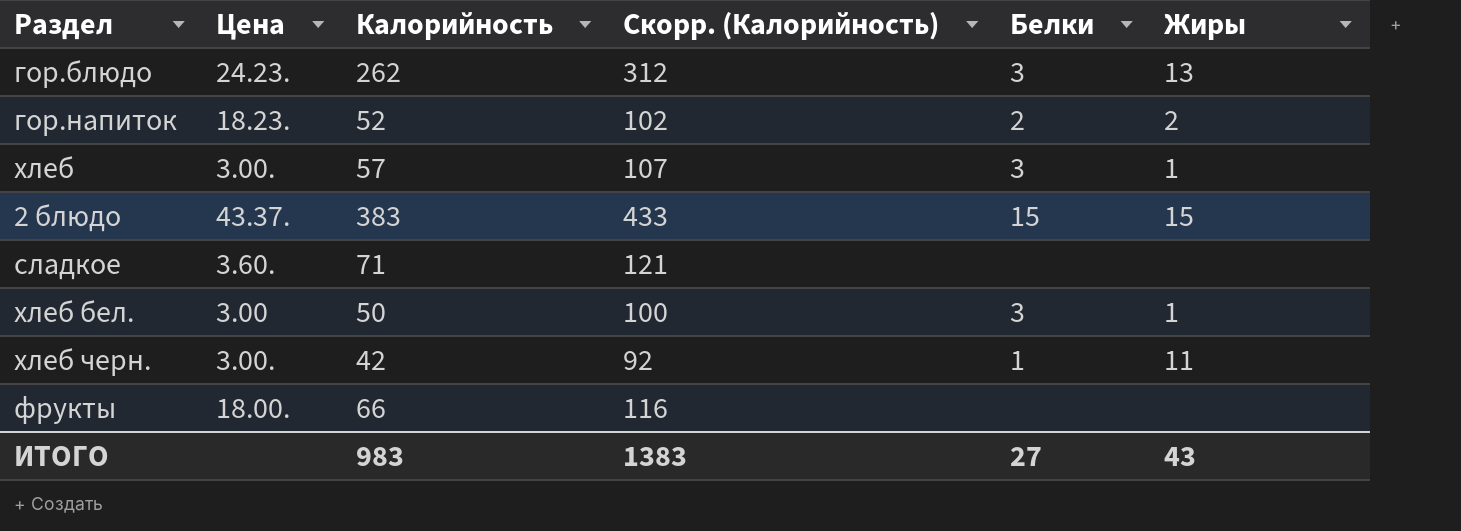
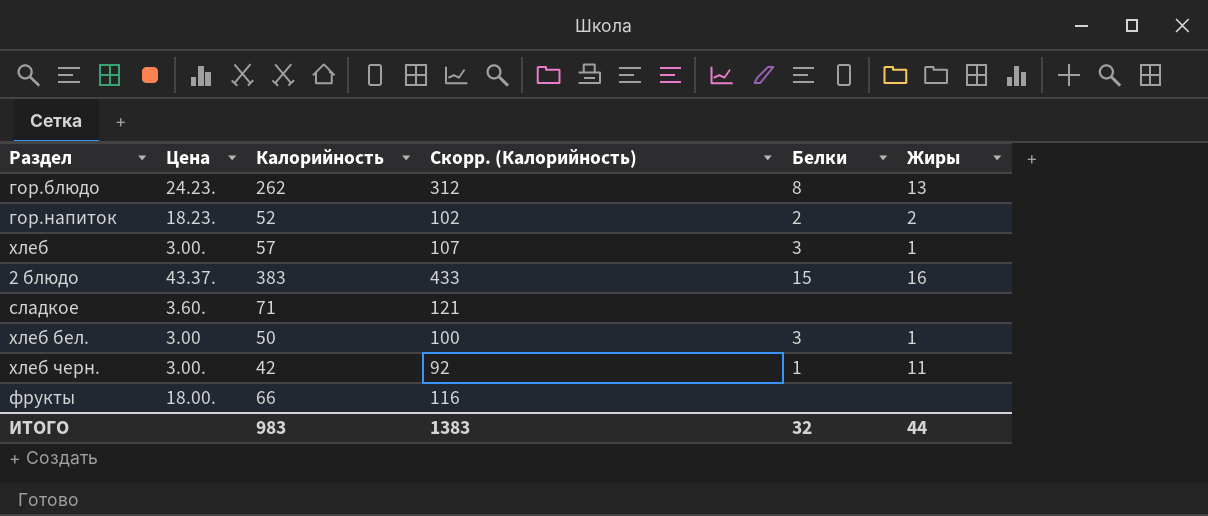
гор.блюдо | Белки: 3 -> 8
2 блюдо | Жиры: 15 -> 16
ИТОГО | Белки: 27 -> 32
ИТОГО | Жиры: 43 -> 44

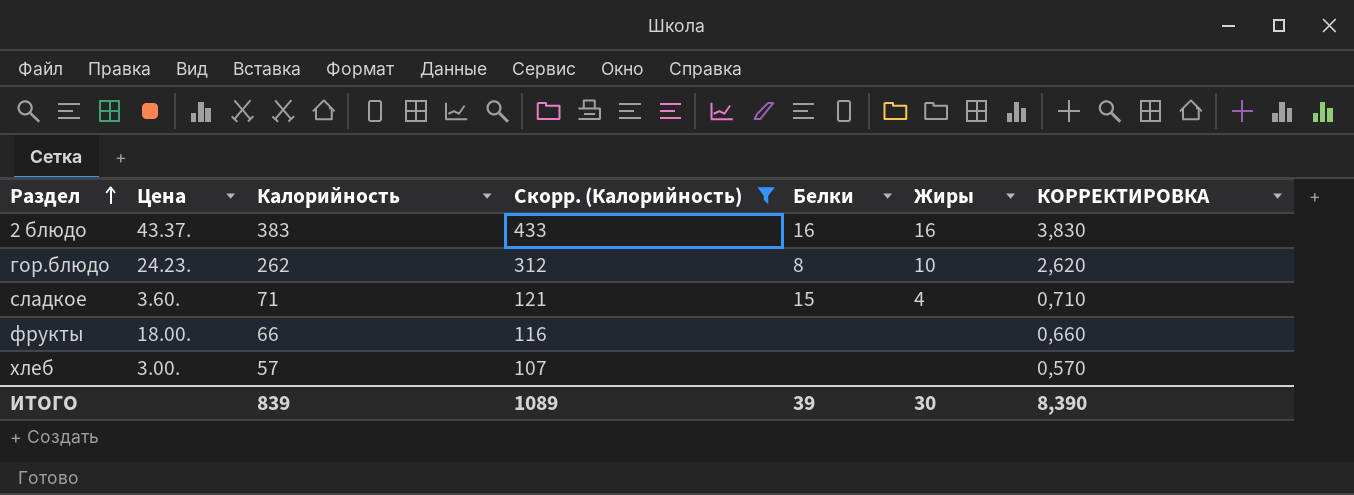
filter: none -> Скорр. (Калорийность) >= 107
row order: none -> Раздел ascending
column КОРРЕКТИРОВКА | formula: none -> [Калорийность] * 0,01
2 блюдо | Белки: 15 -> 16
гор.блюдо | Жиры: 13 -> 10
сладкое | Белки: none -> 15
сладкое | Жиры: none -> 4
хлеб | Белки: 3 -> none
хлеб | Жиры: 1 -> none
ИТОГО | Калорийность: 983 -> 839
ИТОГО | Скорр. (Калорийность): 1383 -> 1089
ИТОГО | Белки: 32 -> 39
ИТОГО | Жиры: 44 -> 30

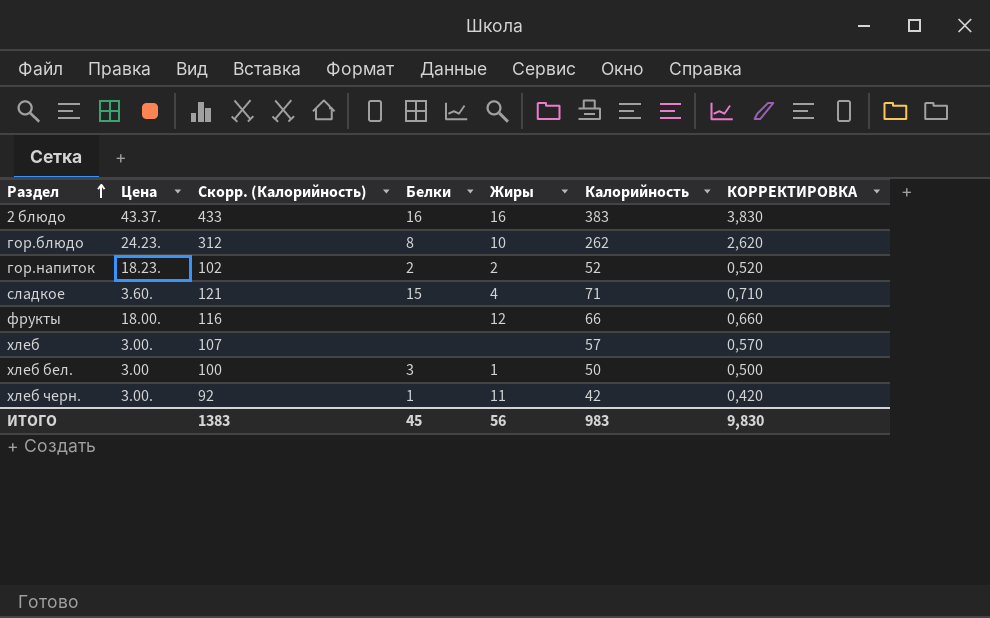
filter: Скорр. (Калорийность) >= 107 -> none
column Калорийность | position: 3 -> 6
фрукты | Жиры: none -> 12
ИТОГО | Скорр. (Калорийность): 1089 -> 1383
ИТОГО | Белки: 39 -> 45
ИТОГО | Жиры: 30 -> 56
ИТОГО | Калорийность: 839 -> 983
ИТОГО | КОРРЕКТИРОВКА: 8,390 -> 9,830

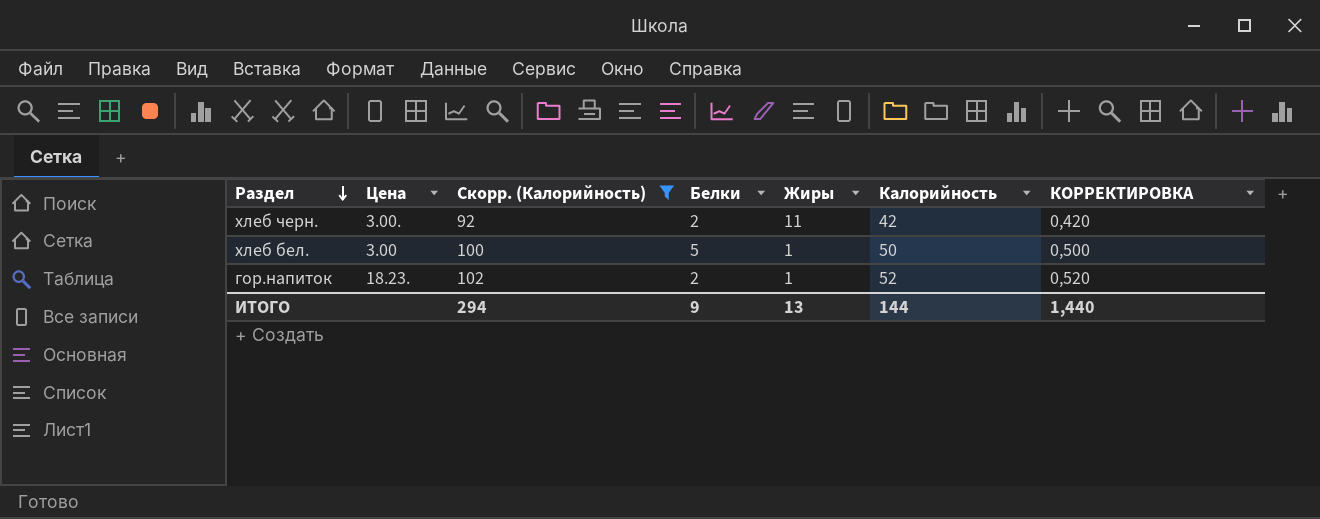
filter: none -> Скорр. (Калорийность) <= 102
row order: Раздел ascending -> Раздел descending
хлеб черн. | Белки: 1 -> 2
хлеб бел. | Белки: 3 -> 5
гор.напиток | Жиры: 2 -> 1
ИТОГО | Скорр. (Калорийность): 1383 -> 294
ИТОГО | Белки: 45 -> 9
ИТОГО | Жиры: 56 -> 13
ИТОГО | Калорийность: 983 -> 144
ИТОГО | КОРРЕКТИРОВКА: 9,830 -> 1,440

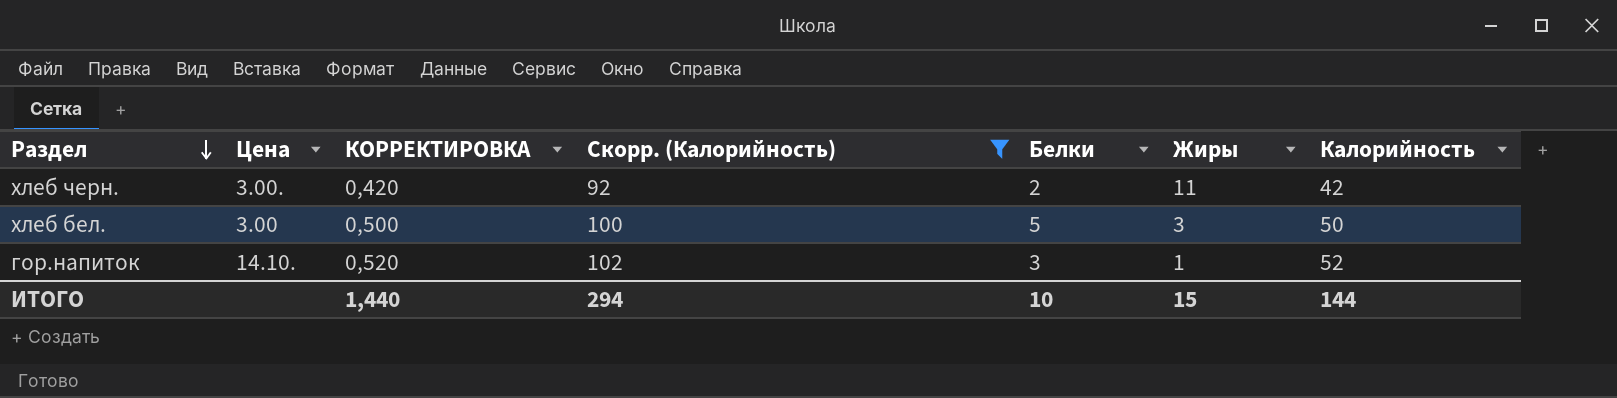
column КОРРЕКТИРОВКА | position: 7 -> 3
хлеб бел. | Жиры: 1 -> 3
гор.напиток | Цена: 18.23. -> 14.10.
гор.напиток | Белки: 2 -> 3
ИТОГО | Белки: 9 -> 10
ИТОГО | Жиры: 13 -> 15

